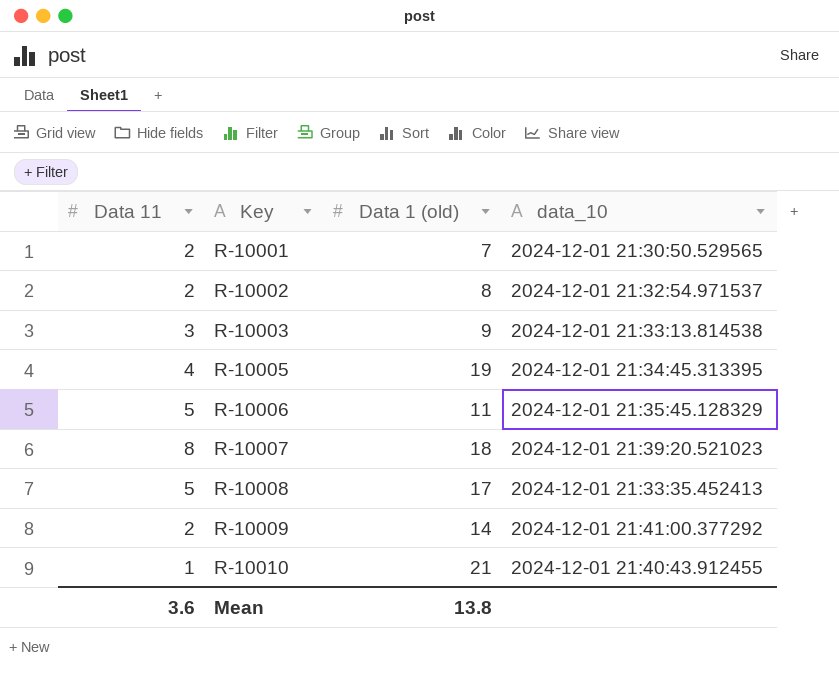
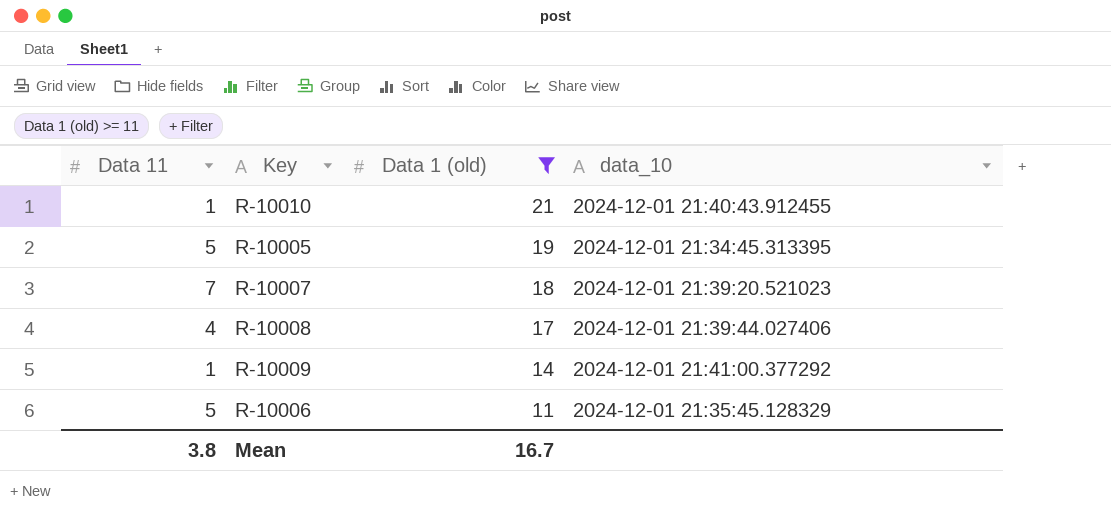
filter: none -> Data 1 (old) >= 11
row order: Key ascending -> Data 1 (old) descending
R-10005 | Data 11: 4 -> 5
R-10007 | Data 11: 8 -> 7
R-10008 | Data 11: 5 -> 4
R-10008 | data_10: 2024-12-01 21:33:35.452413 -> 2024-12-01 21:39:44.027406
R-10009 | Data 11: 2 -> 1
Mean | Data 11: 3.6 -> 3.8
Mean | Data 1 (old): 13.8 -> 16.7

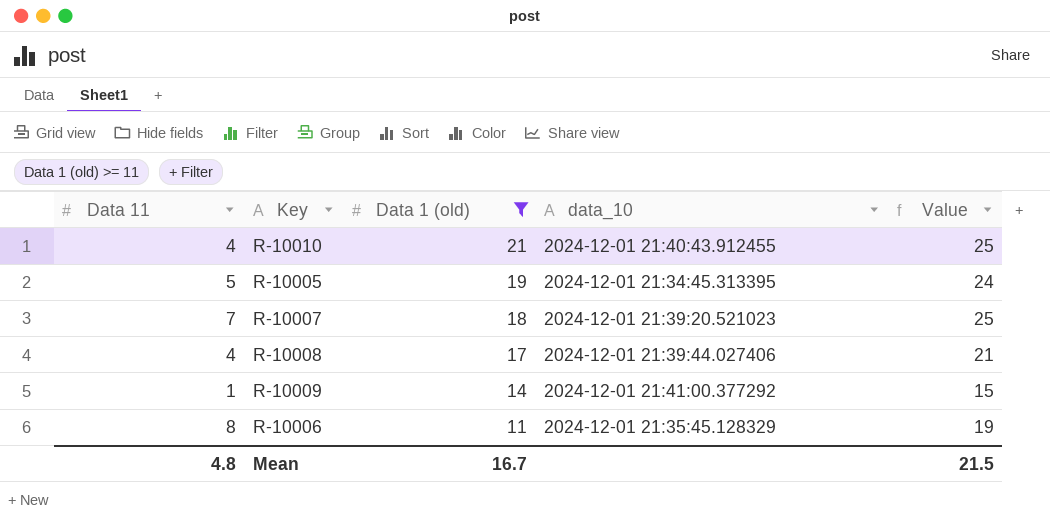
column Value | formula: none -> [Data 11] + [Data 1 (old)]
R-10010 | Data 11: 1 -> 4
R-10006 | Data 11: 5 -> 8
Mean | Data 11: 3.8 -> 4.8

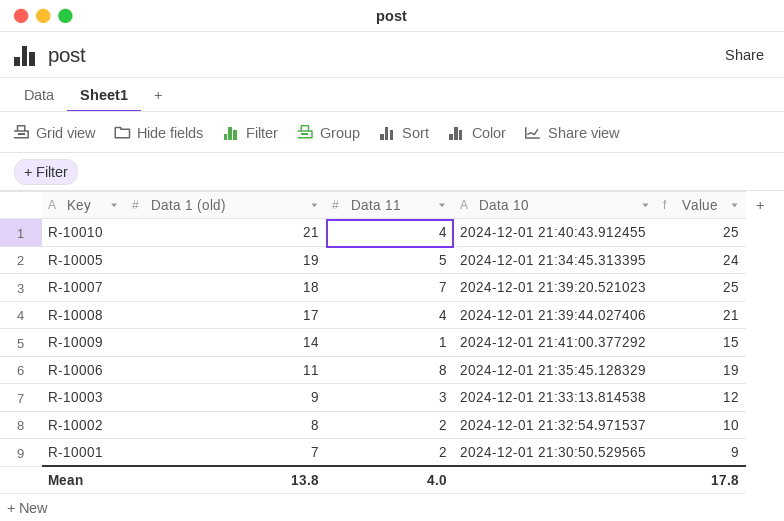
filter: Data 1 (old) >= 11 -> none
column Data 11 | position: 1 -> 3
column name: data_10 -> Data 10
Mean | Data 1 (old): 16.7 -> 13.8
Mean | Data 11: 4.8 -> 4.0
Mean | Value: 21.5 -> 17.8

